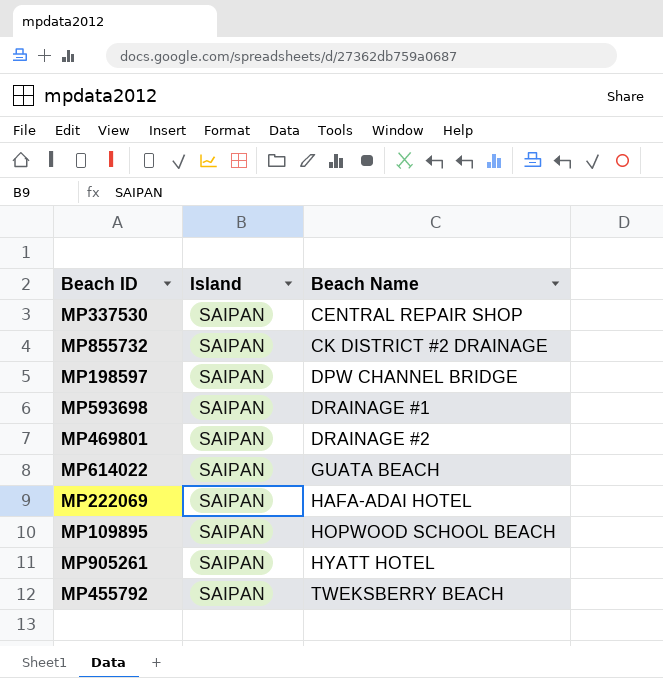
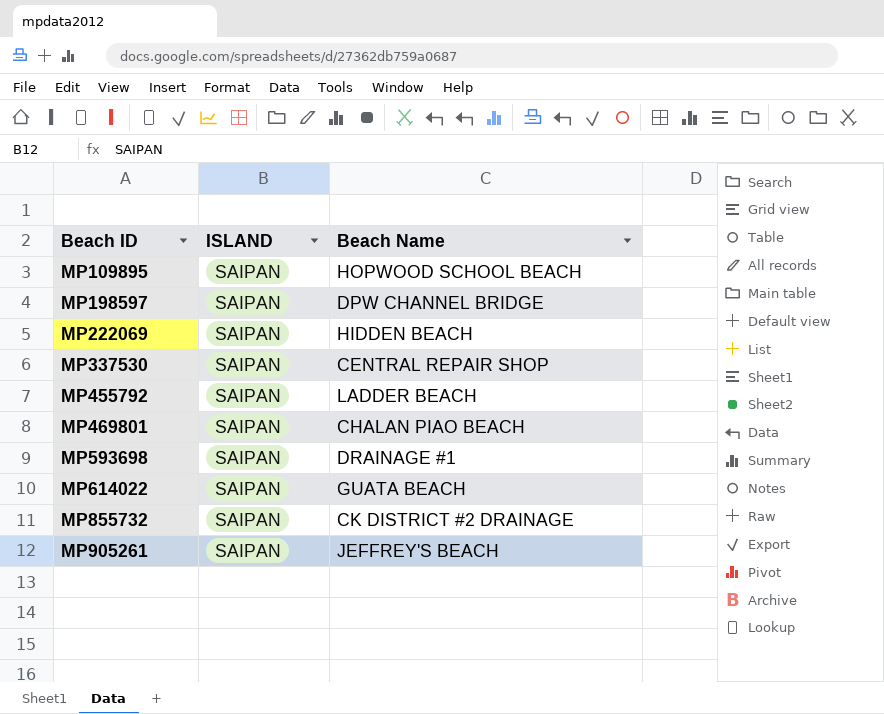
row order: Beach Name ascending -> Beach ID ascending
column name: Island -> ISLAND
MP222069 | Beach Name: HAFA-ADAI HOTEL -> HIDDEN BEACH
MP455792 | Beach Name: TWEKSBERRY BEACH -> LADDER BEACH
MP469801 | Beach Name: DRAINAGE #2 -> CHALAN PIAO BEACH
MP905261 | Beach Name: HYATT HOTEL -> JEFFREY'S BEACH

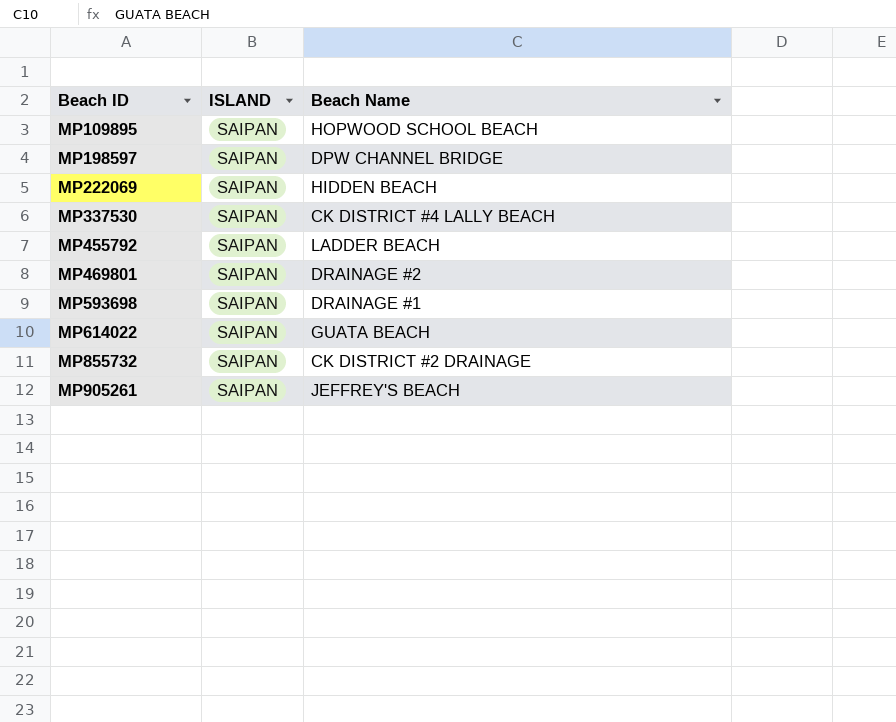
MP337530 | Beach Name: CENTRAL REPAIR SHOP -> CK DISTRICT #4 LALLY BEACH
MP469801 | Beach Name: CHALAN PIAO BEACH -> DRAINAGE #2

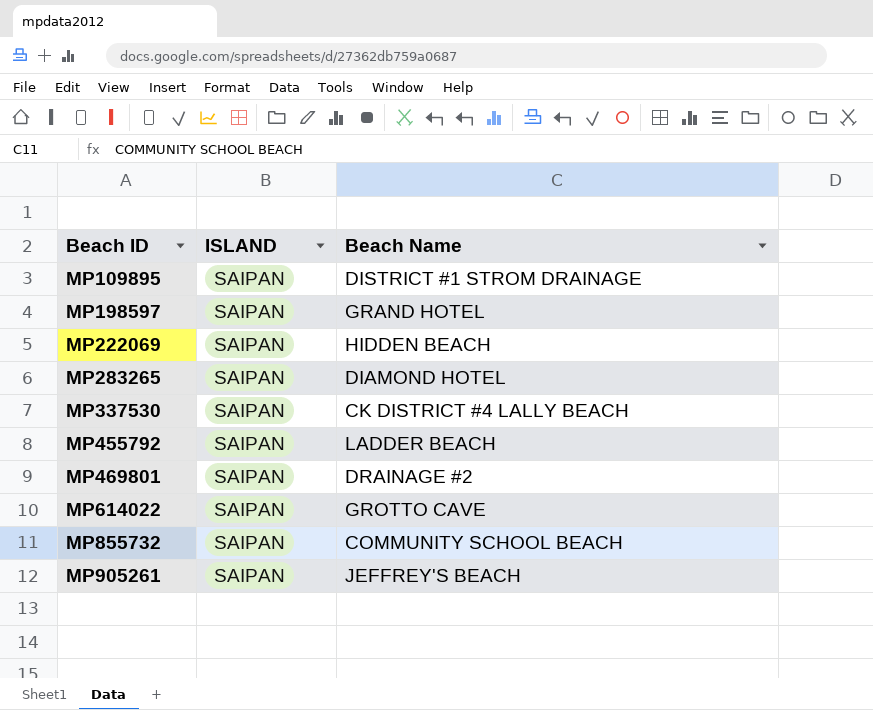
row MP593698: SAIPAN | DRAINAGE #1 -> none
MP109895 | Beach Name: HOPWOOD SCHOOL BEACH -> DISTRICT #1 STROM DRAINAGE
MP198597 | Beach Name: DPW CHANNEL BRIDGE -> GRAND HOTEL
row MP283265: none -> SAIPAN | DIAMOND HOTEL
MP614022 | Beach Name: GUATA BEACH -> GROTTO CAVE
MP855732 | Beach Name: CK DISTRICT #2 DRAINAGE -> COMMUNITY SCHOOL BEACH

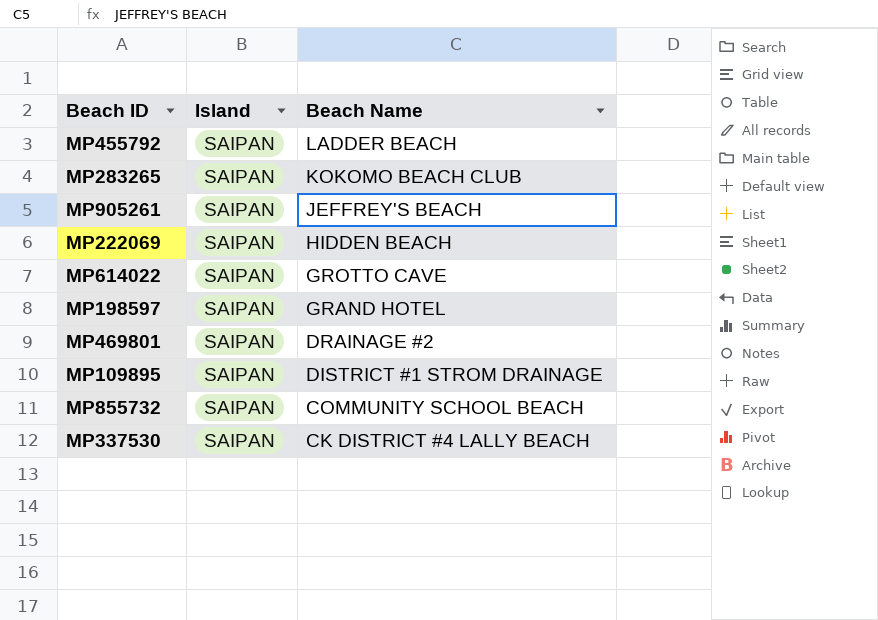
row order: Beach ID ascending -> Beach Name descending
column name: ISLAND -> Island
MP283265 | Beach Name: DIAMOND HOTEL -> KOKOMO BEACH CLUB

